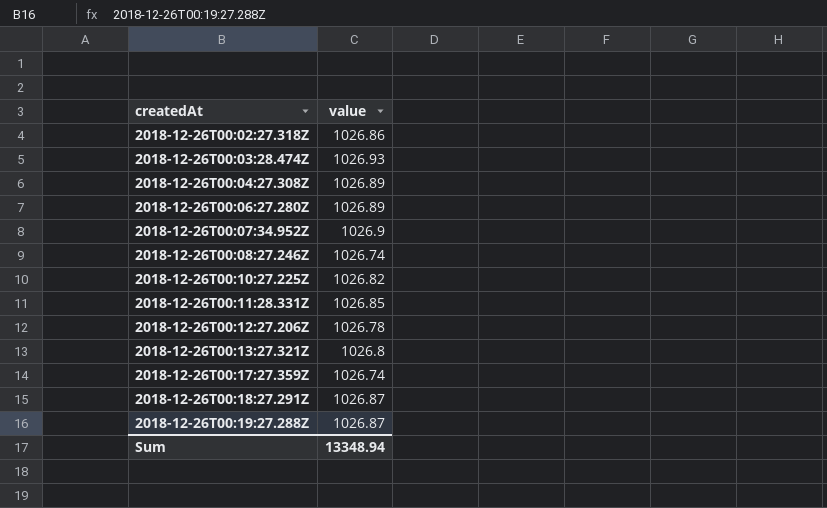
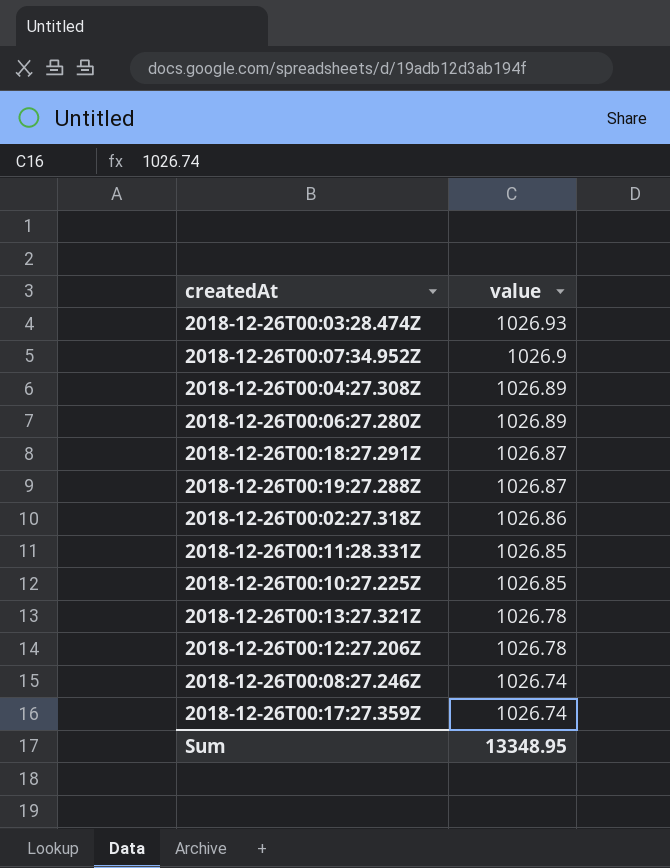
row order: createdAt ascending -> value descending
2018-12-26T00:10:27.225Z | value: 1026.82 -> 1026.85
2018-12-26T00:13:27.321Z | value: 1026.8 -> 1026.78
Sum | value: 13348.94 -> 13348.95

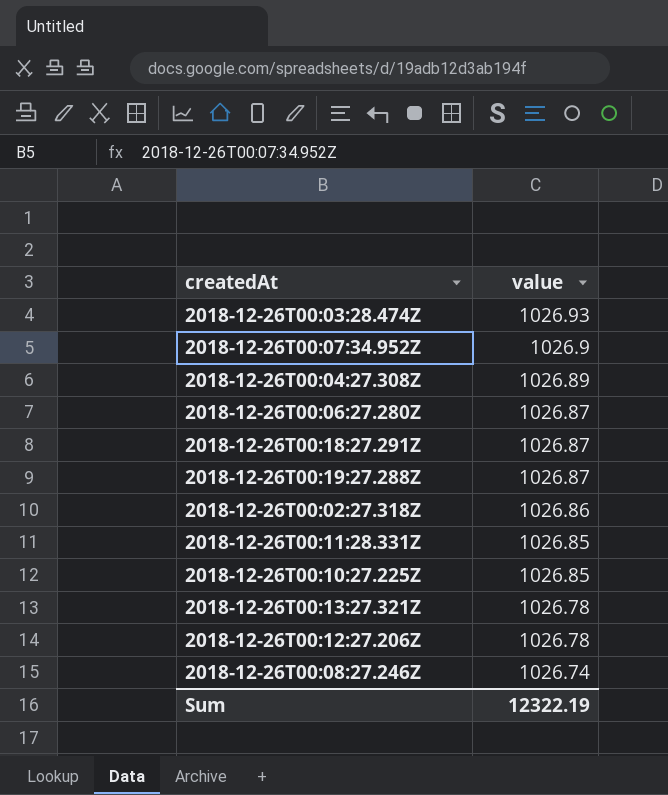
row 2018-12-26T00:17:27.359Z: 1026.74 -> none
2018-12-26T00:06:27.280Z | value: 1026.89 -> 1026.87
Sum | value: 13348.95 -> 12322.19

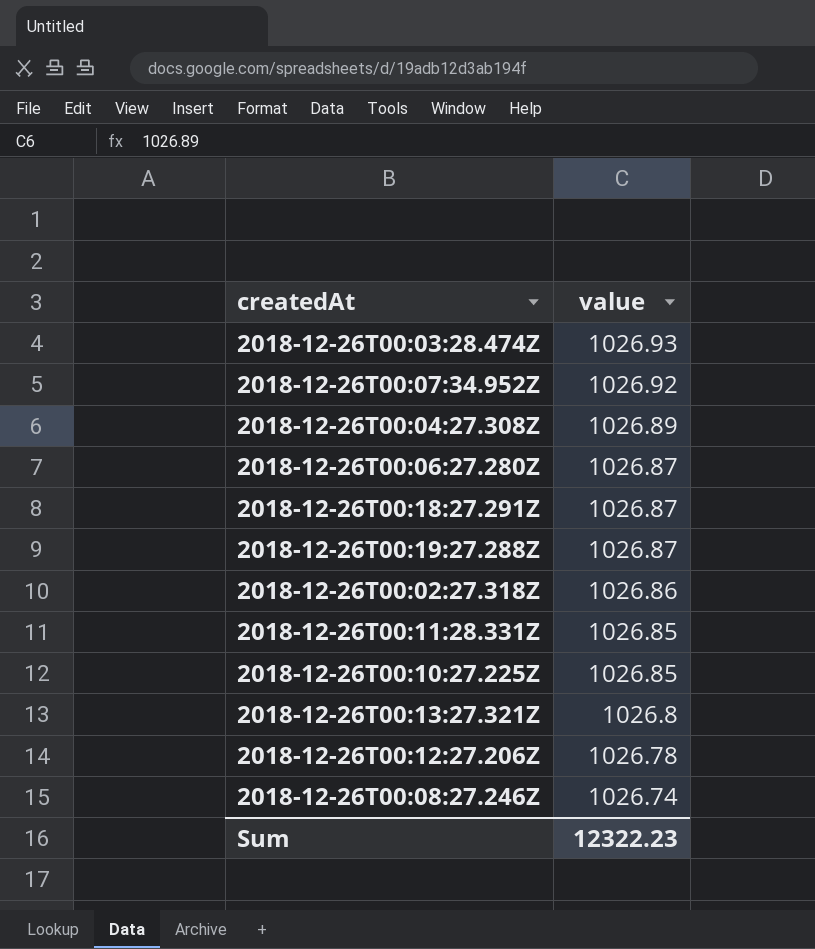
2018-12-26T00:07:34.952Z | value: 1026.9 -> 1026.92
2018-12-26T00:13:27.321Z | value: 1026.78 -> 1026.8
Sum | value: 12322.19 -> 12322.23

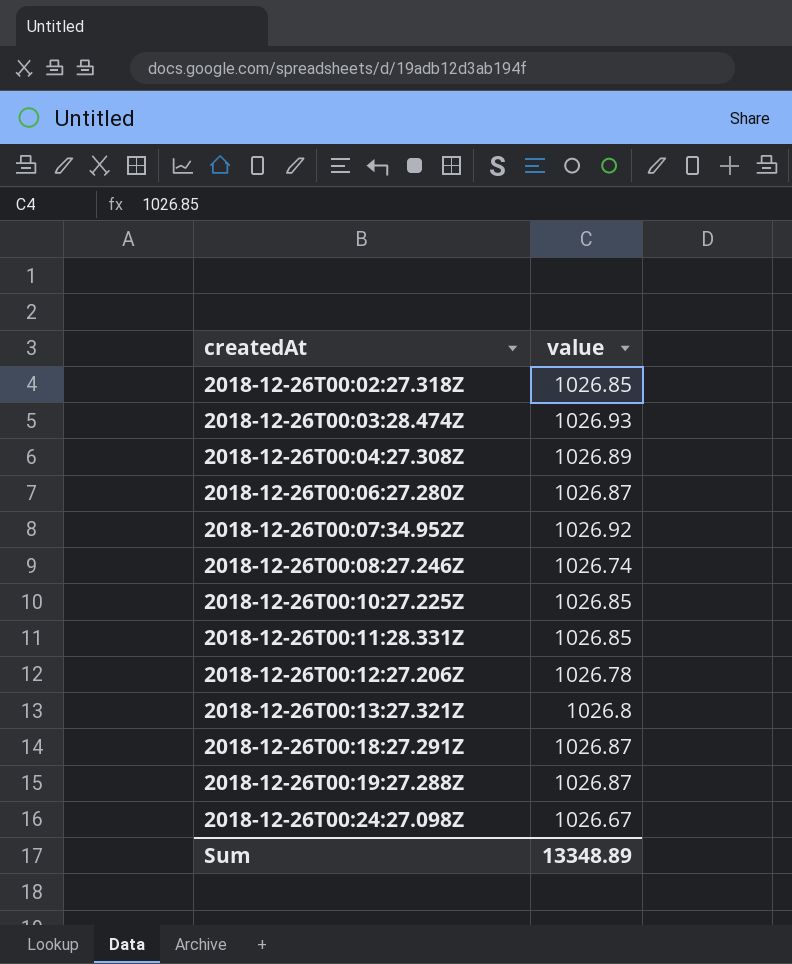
row order: value descending -> createdAt ascending
2018-12-26T00:02:27.318Z | value: 1026.86 -> 1026.85
row 2018-12-26T00:24:27.098Z: none -> 1026.67
Sum | value: 12322.23 -> 13348.89

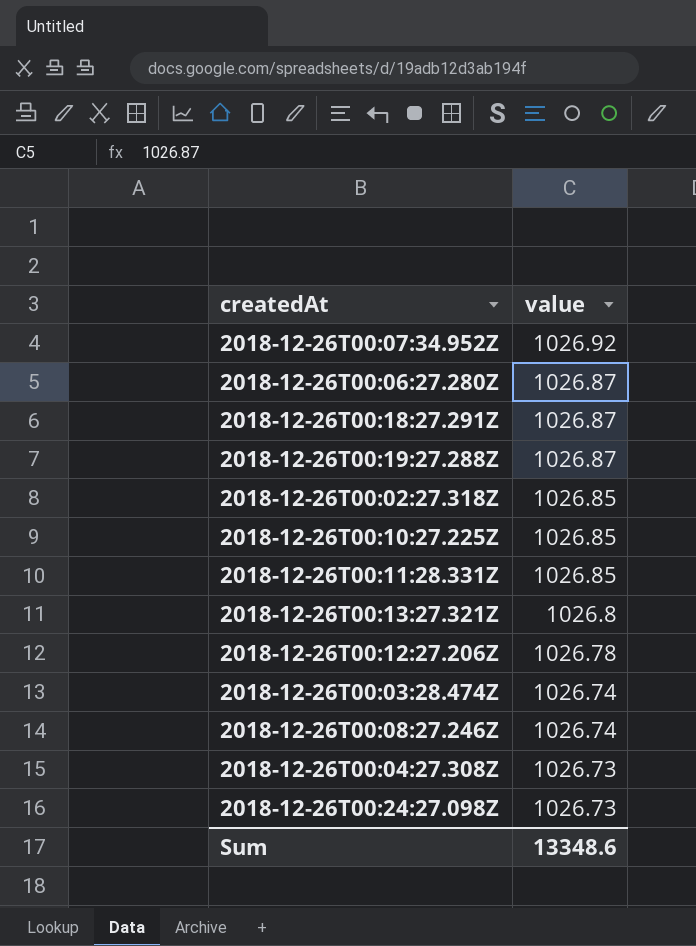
row order: createdAt ascending -> value descending
2018-12-26T00:03:28.474Z | value: 1026.93 -> 1026.74
2018-12-26T00:04:27.308Z | value: 1026.89 -> 1026.73
2018-12-26T00:24:27.098Z | value: 1026.67 -> 1026.73
Sum | value: 13348.89 -> 13348.6

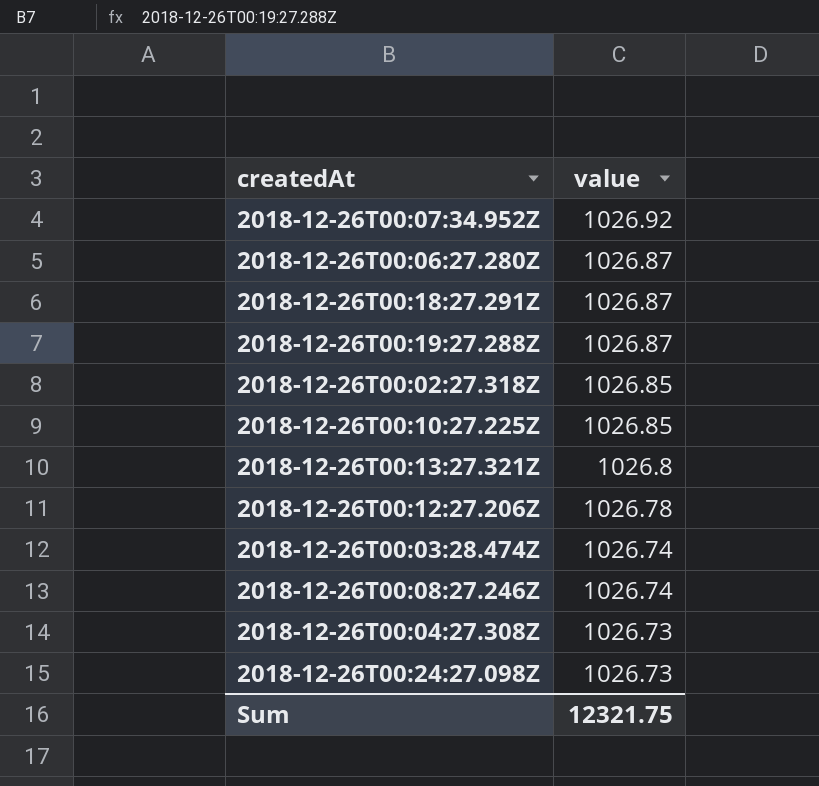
row 2018-12-26T00:11:28.331Z: 1026.85 -> none
Sum | value: 13348.6 -> 12321.75

